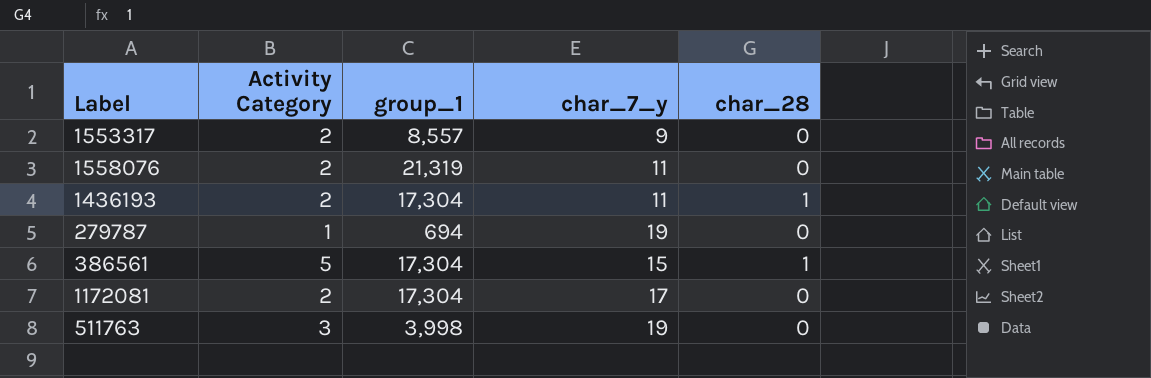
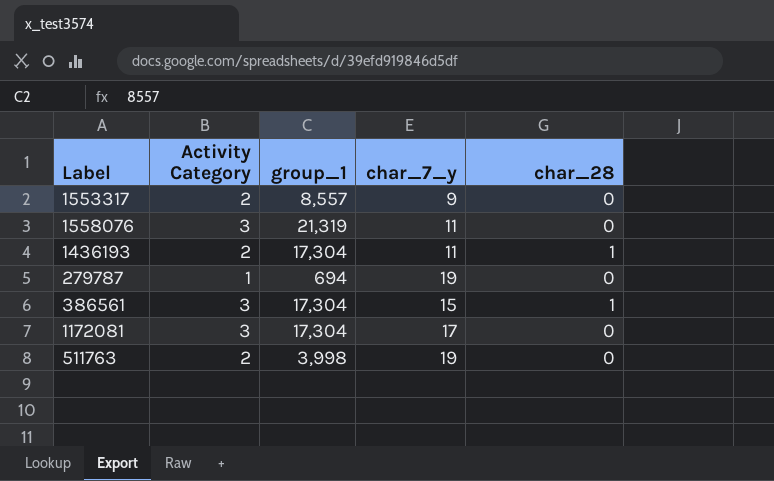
1558076 | Activity Category: 2 -> 3
386561 | Activity Category: 5 -> 3
1172081 | Activity Category: 2 -> 3
511763 | Activity Category: 3 -> 2

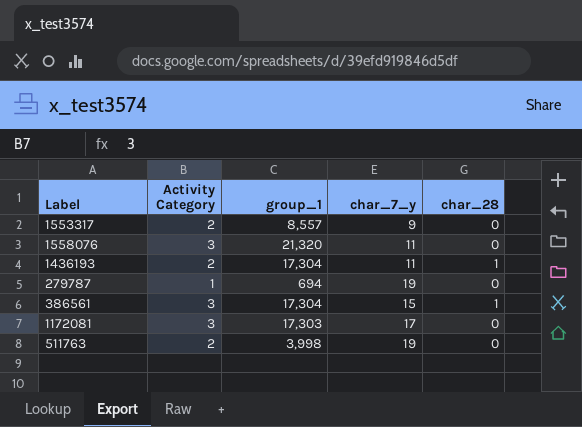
1558076 | group_1: 21,319 -> 21,320
1172081 | group_1: 17,304 -> 17,303

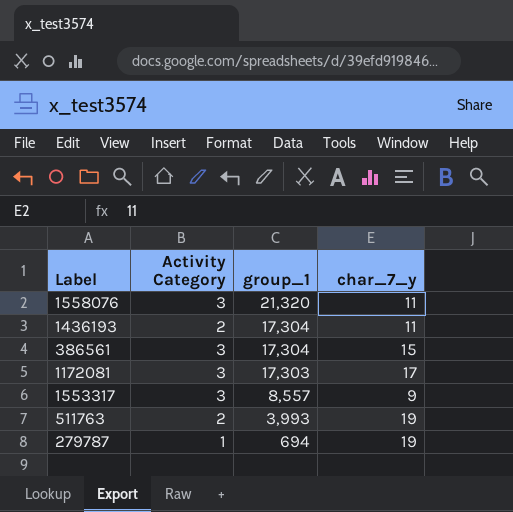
row order: none -> group_1 descending
column char_28 | position: 5 -> none
1553317 | Activity Category: 2 -> 3
511763 | group_1: 3,998 -> 3,993

